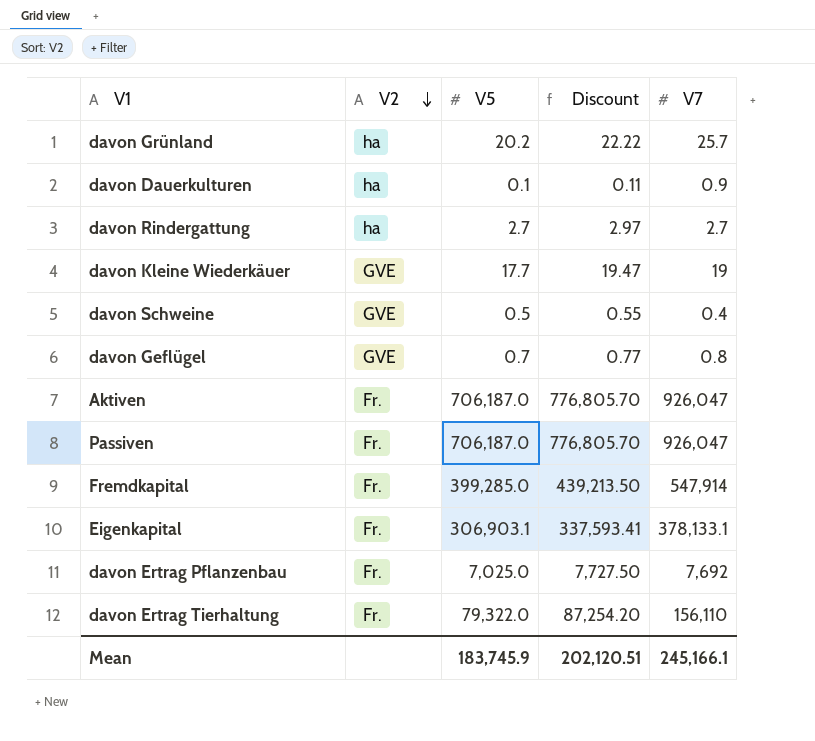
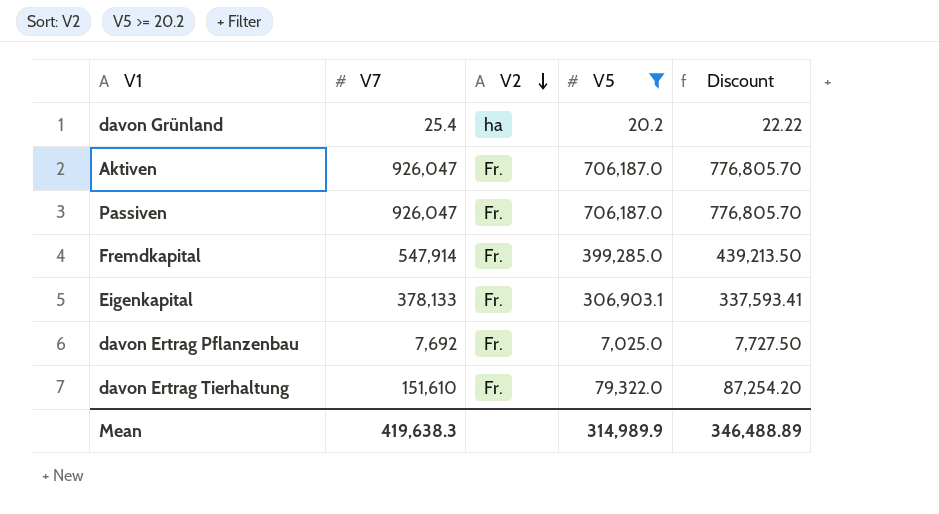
filter: none -> V5 >= 20.2
column V7 | position: 5 -> 2
davon Grünland | V7: 25.7 -> 25.4
Eigenkapital | V7: 378,133.1 -> 378,133
davon Ertrag Tierhaltung | V7: 156,110 -> 151,610
Mean | V7: 245,166.1 -> 419,638.3
Mean | V5: 183,745.9 -> 314,989.9
Mean | Discount: 202,120.51 -> 346,488.89

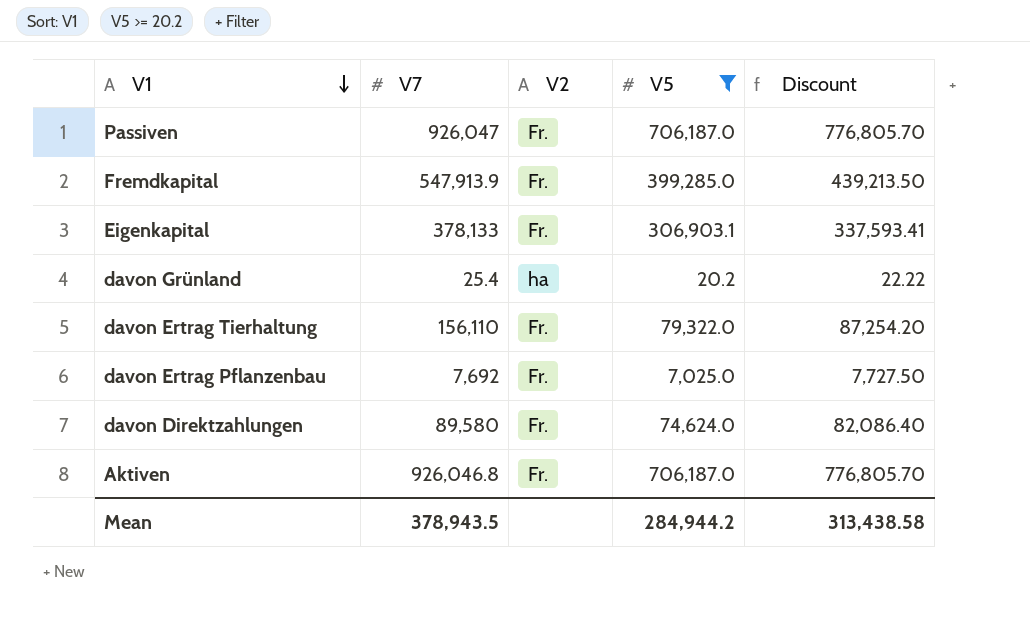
row order: V2 descending -> V1 descending
Fremdkapital | V7: 547,914 -> 547,913.9
davon Ertrag Tierhaltung | V7: 151,610 -> 156,110
row davon Direktzahlungen: none -> 89,580 | Fr. | 74,624.0 | 82,086.40
Aktiven | V7: 926,047 -> 926,046.8
Mean | V7: 419,638.3 -> 378,943.5
Mean | V5: 314,989.9 -> 284,944.2
Mean | Discount: 346,488.89 -> 313,438.58

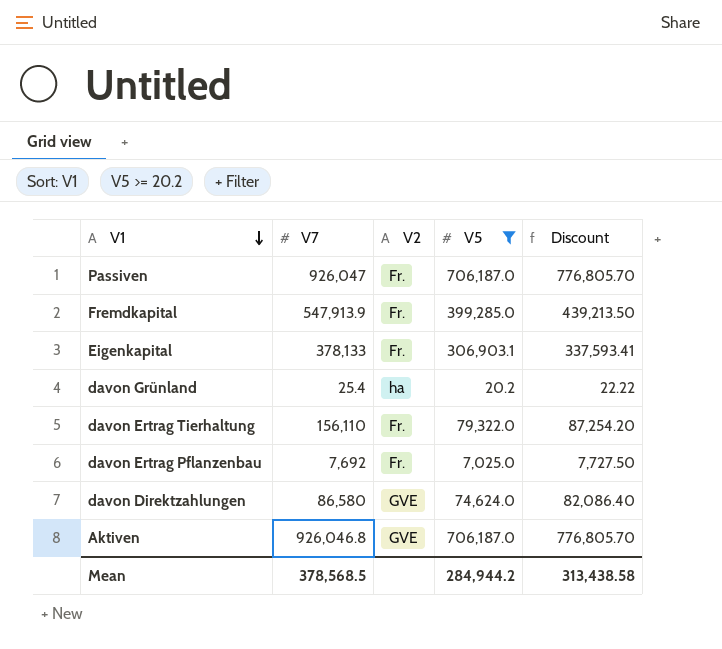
davon Direktzahlungen | V7: 89,580 -> 86,580
davon Direktzahlungen | V2: Fr. -> GVE
Aktiven | V2: Fr. -> GVE
Mean | V7: 378,943.5 -> 378,568.5

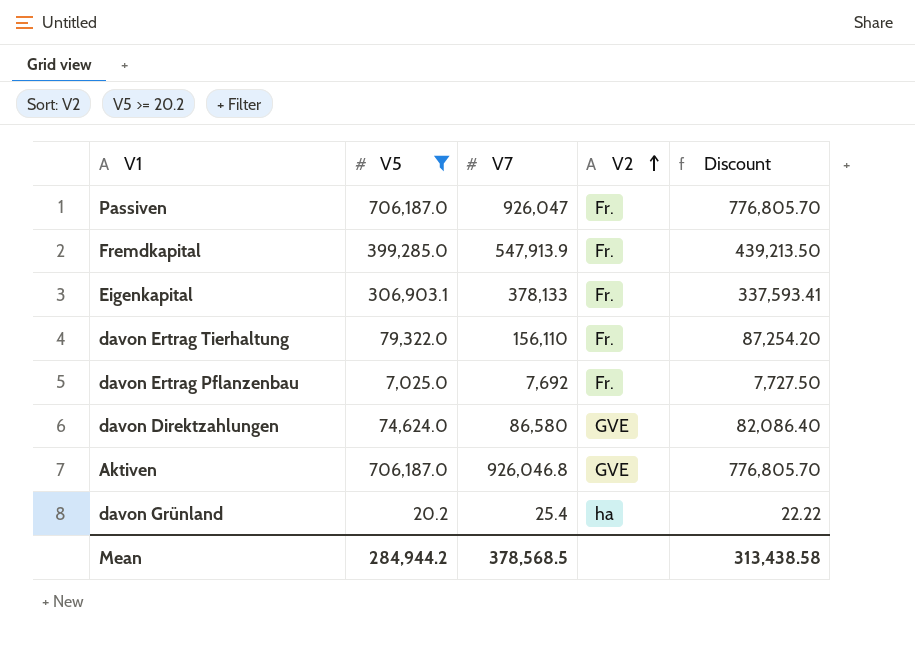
row order: V1 descending -> V2 ascending
column V5 | position: 4 -> 2

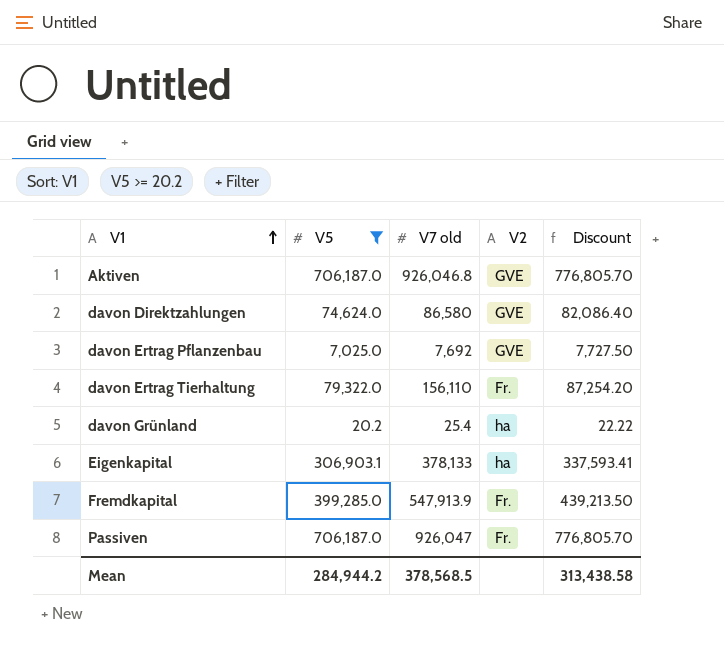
row order: V2 ascending -> V1 ascending
column name: V7 -> V7 old
davon Ertrag Pflanzenbau | V2: Fr. -> GVE
Eigenkapital | V2: Fr. -> ha

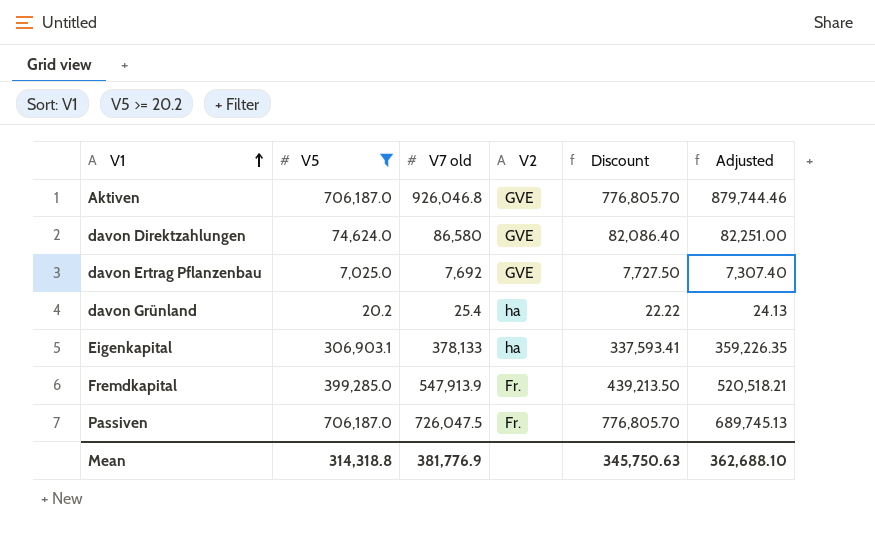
column Adjusted | formula: none -> [V7 old] * 0.95
row davon Ertrag Tierhaltung: 79,322.0 | 156,110 | Fr. | 87,254.20 -> none
Passiven | V7 old: 926,047 -> 726,047.5
Mean | V5: 284,944.2 -> 314,318.8
Mean | V7 old: 378,568.5 -> 381,776.9
Mean | Discount: 313,438.58 -> 345,750.63

